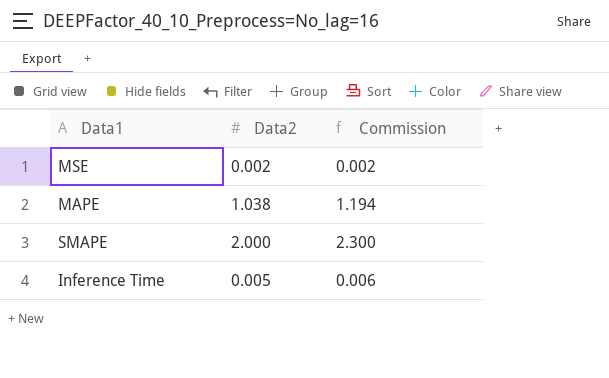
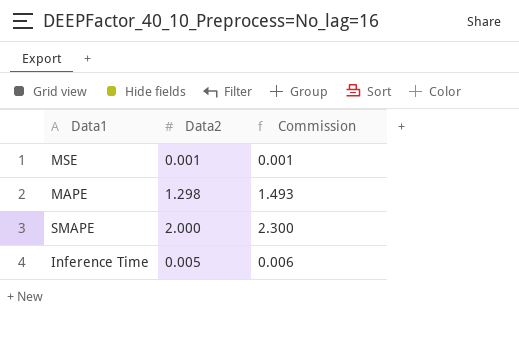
MSE | Data2: 0.002 -> 0.001
MSE | Commission: 0.002 -> 0.001
MAPE | Data2: 1.038 -> 1.298
MAPE | Commission: 1.194 -> 1.493

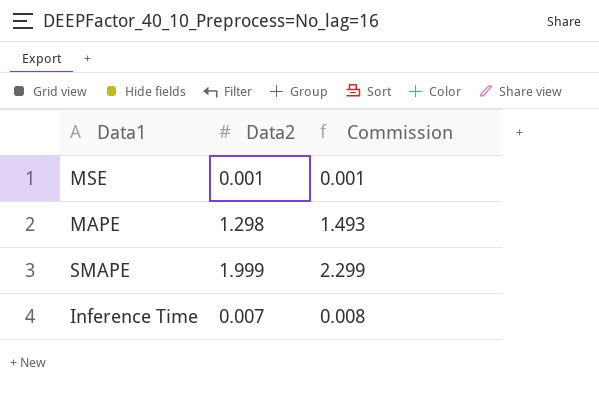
SMAPE | Data2: 2.000 -> 1.999
SMAPE | Commission: 2.300 -> 2.299
Inference Time | Data2: 0.005 -> 0.007
Inference Time | Commission: 0.006 -> 0.008

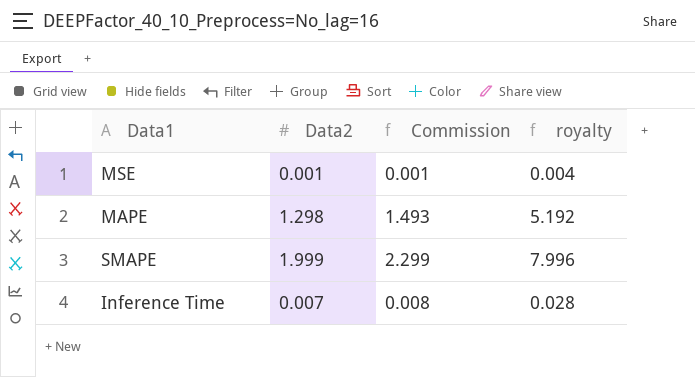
column royalty | formula: none -> [Data2] * 4

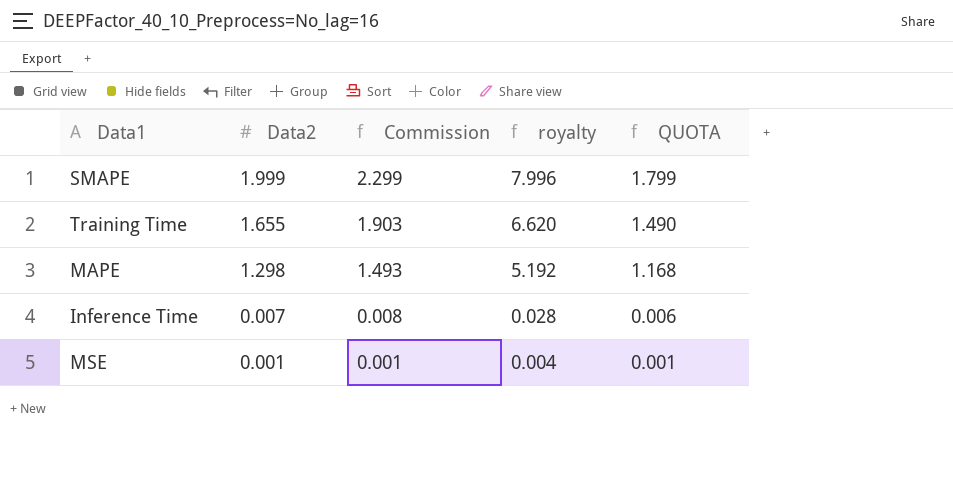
row order: none -> Data2 descending
column QUOTA | formula: none -> [Data2] * 0.9
row Training Time: none -> 1.655 | 1.903 | 6.620 | 1.490

